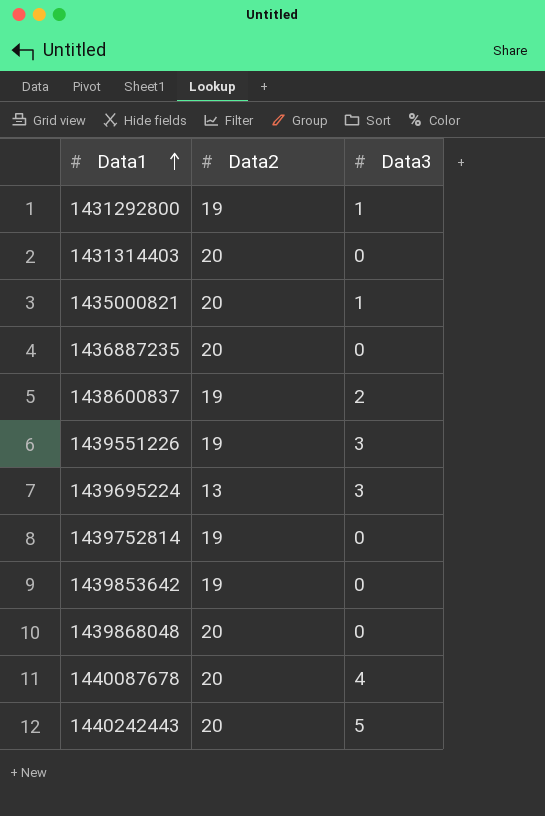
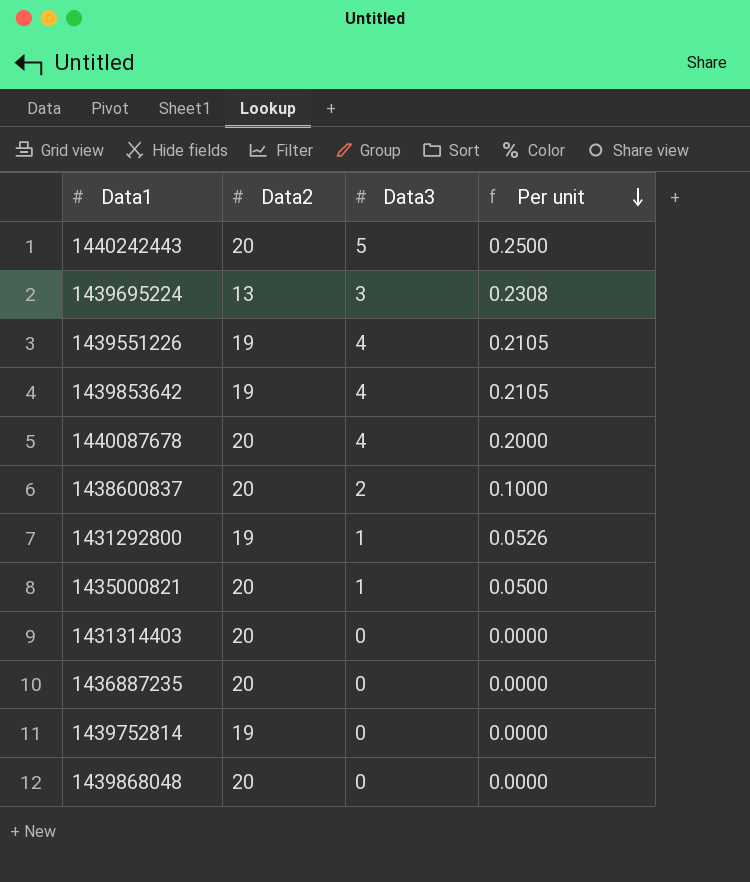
row order: Data1 ascending -> Per unit descending
column Per unit | formula: none -> [Data3] / [Data2]
1439551226 | Data3: 3 -> 4
1439853642 | Data3: 0 -> 4
1438600837 | Data2: 19 -> 20

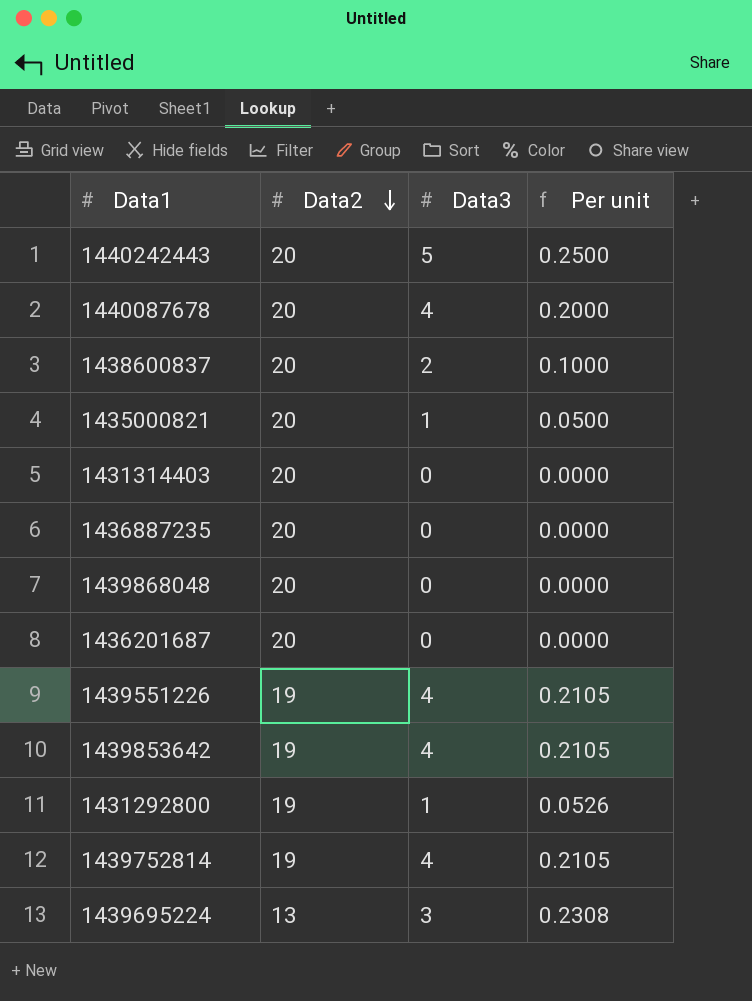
row order: Per unit descending -> Data2 descending
row 1436201687: none -> 20 | 0 | 0.0000
1439752814 | Data3: 0 -> 4
1439752814 | Per unit: 0.0000 -> 0.2105

